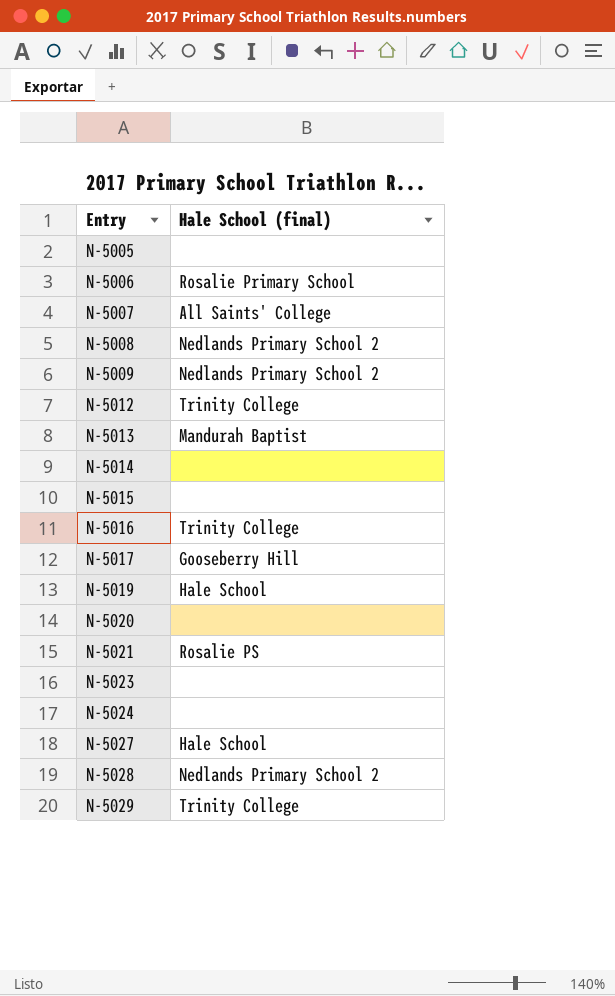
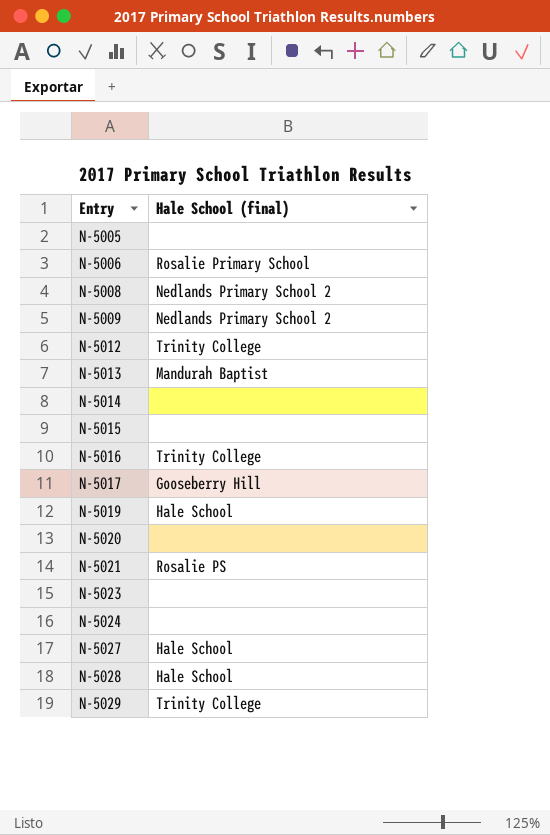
row N-5007: All Saints' College -> none
N-5028 | Hale School (final): Nedlands Primary School 2 -> Hale School

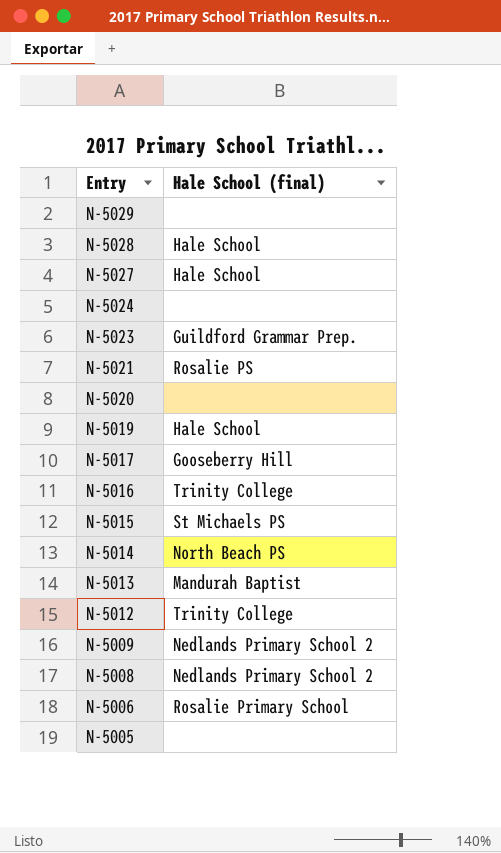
row order: Entry ascending -> Entry descending
N-5029 | Hale School (final): Trinity College -> none
N-5023 | Hale School (final): none -> Guildford Grammar Prep.
N-5015 | Hale School (final): none -> St Michaels PS
N-5014 | Hale School (final): none -> North Beach PS

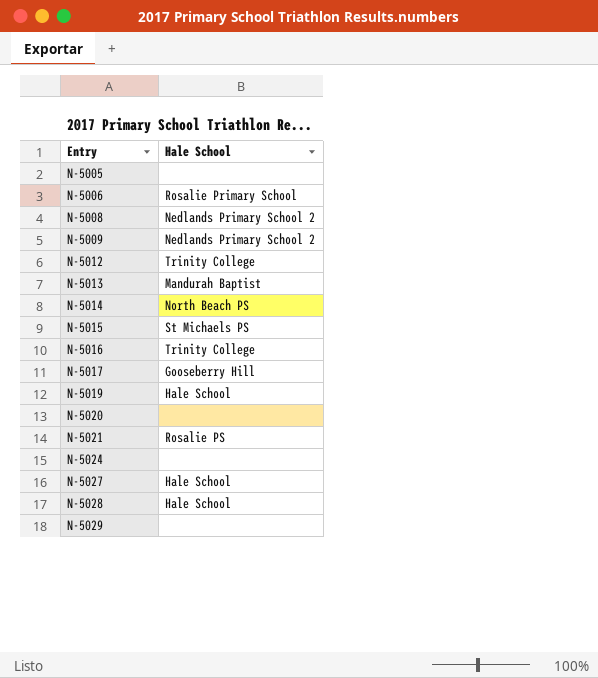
row order: Entry descending -> Entry ascending
column name: Hale School (final) -> Hale School
row N-5023: Guildford Grammar Prep. -> none

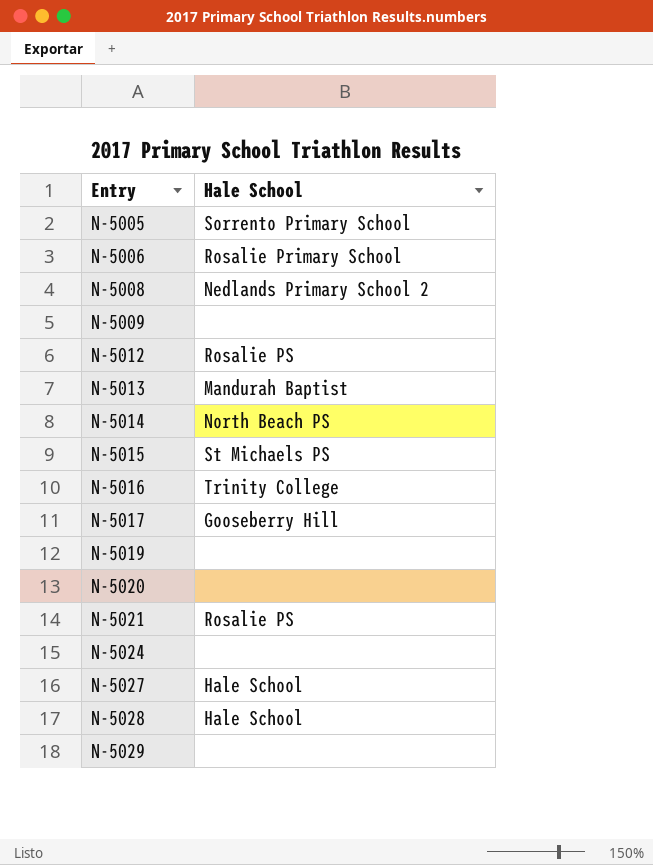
N-5005 | Hale School: none -> Sorrento Primary School
N-5009 | Hale School: Nedlands Primary School 2 -> none
N-5012 | Hale School: Trinity College -> Rosalie PS
N-5019 | Hale School: Hale School -> none

